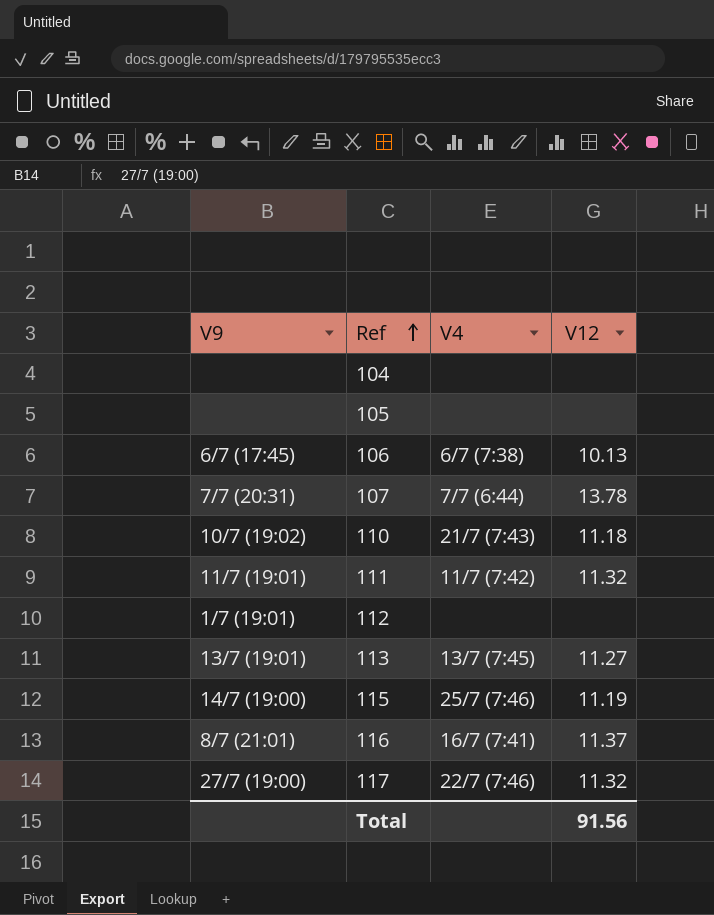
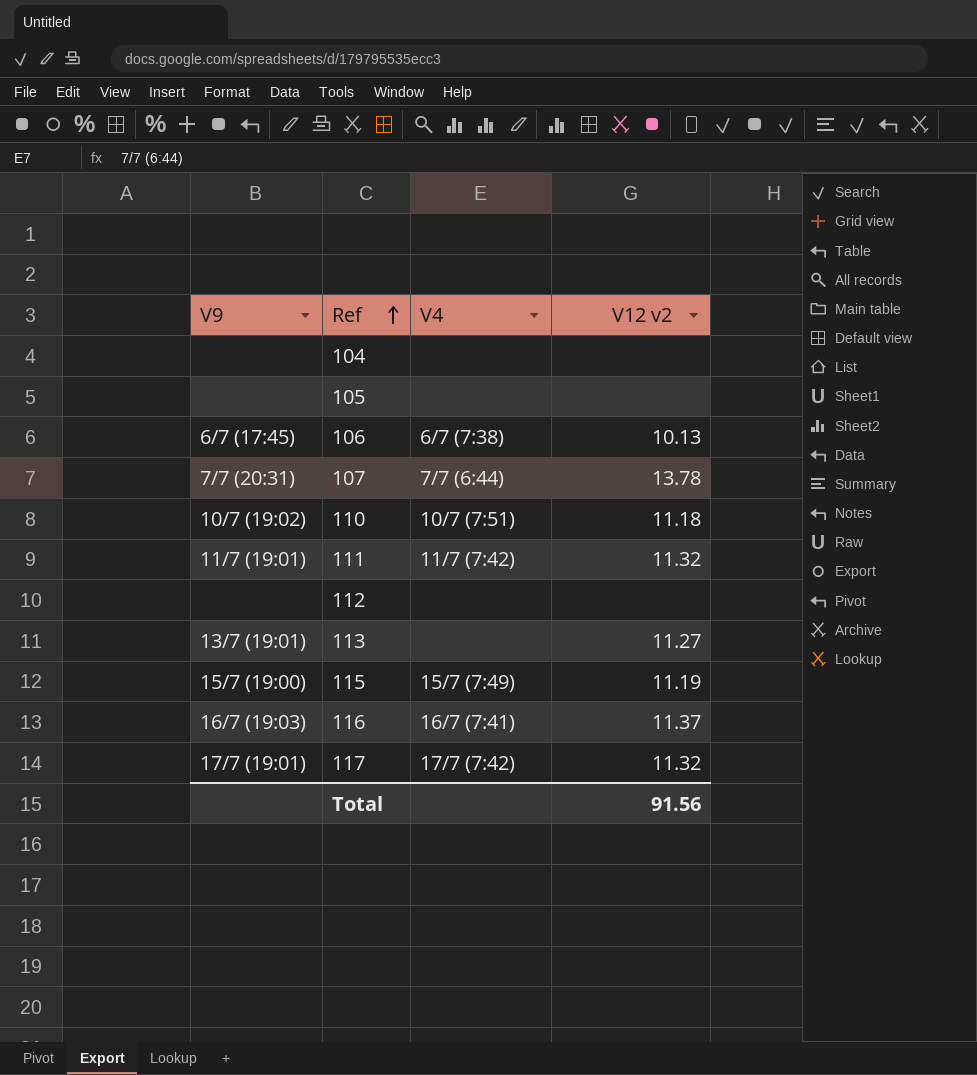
column name: V12 -> V12 v2
110 | V4: 21/7 (7:43) -> 10/7 (7:51)
112 | V9: 1/7 (19:01) -> none
113 | V4: 13/7 (7:45) -> none
115 | V9: 14/7 (19:00) -> 15/7 (19:00)
115 | V4: 25/7 (7:46) -> 15/7 (7:49)
116 | V9: 8/7 (21:01) -> 16/7 (19:03)
117 | V9: 27/7 (19:00) -> 17/7 (19:01)
117 | V4: 22/7 (7:46) -> 17/7 (7:42)

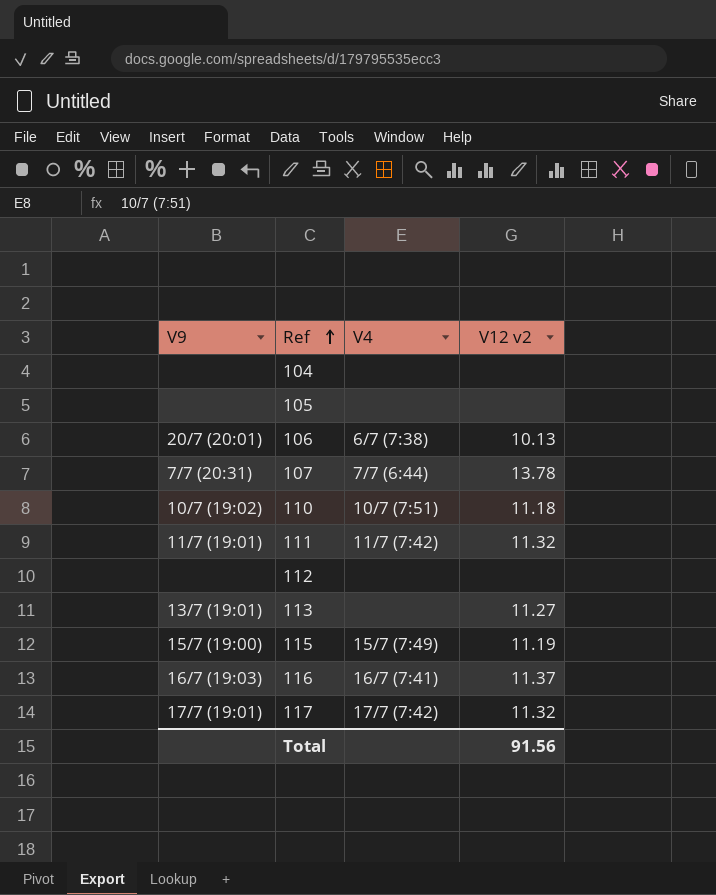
106 | V9: 6/7 (17:45) -> 20/7 (20:01)

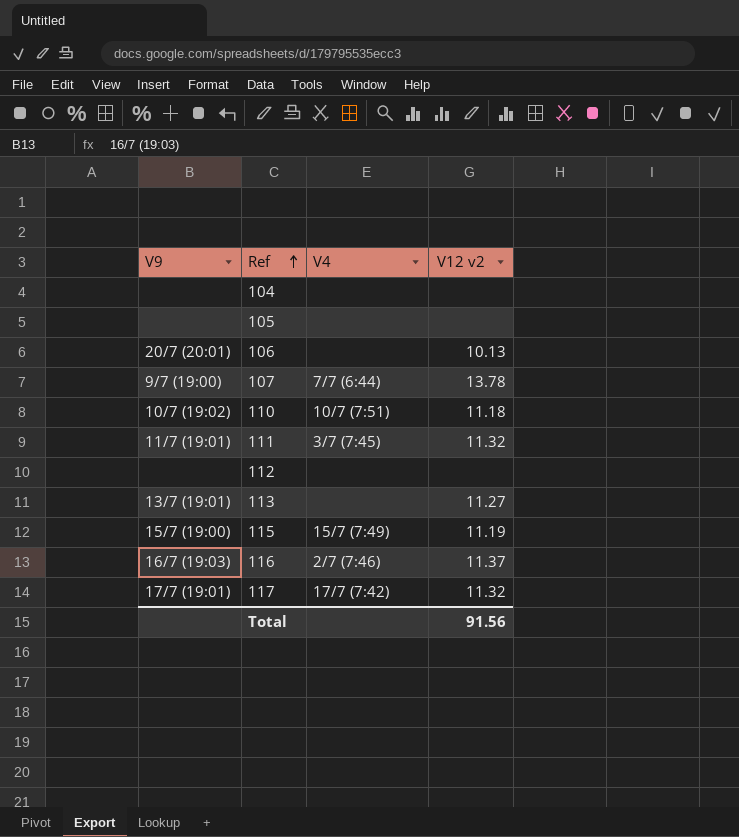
106 | V4: 6/7 (7:38) -> none
107 | V9: 7/7 (20:31) -> 9/7 (19:00)
111 | V4: 11/7 (7:42) -> 3/7 (7:45)
116 | V4: 16/7 (7:41) -> 2/7 (7:46)

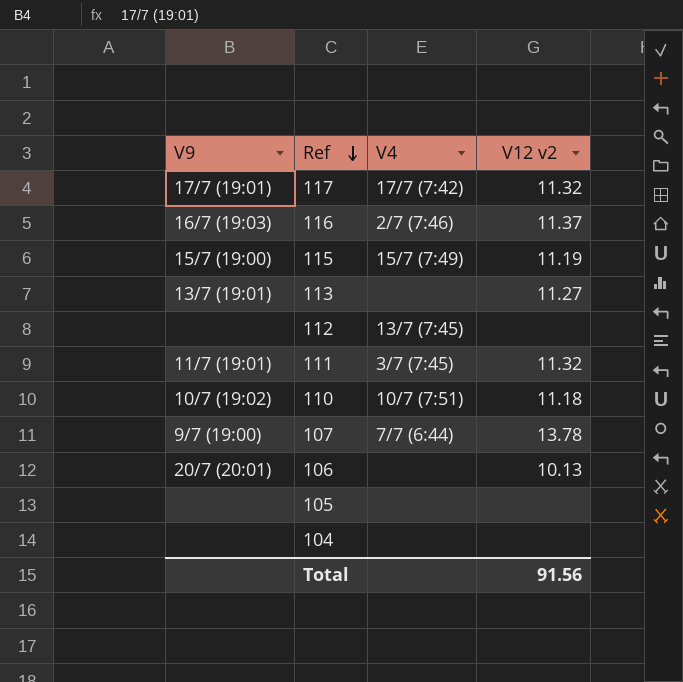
row order: Ref ascending -> Ref descending
112 | V4: none -> 13/7 (7:45)

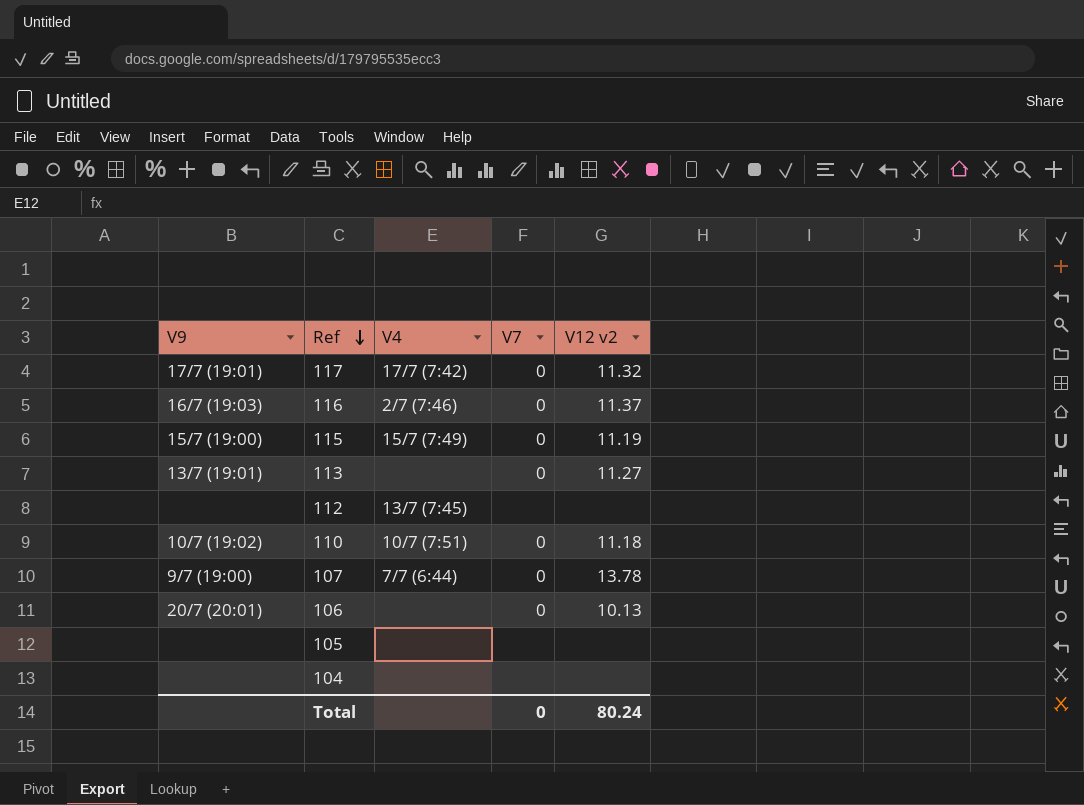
column V7 | position: none -> 4
row 111: 11/7 (19:01) | 3/7 (7:45) | 11.32 -> none
Total | V12 v2: 91.56 -> 80.24

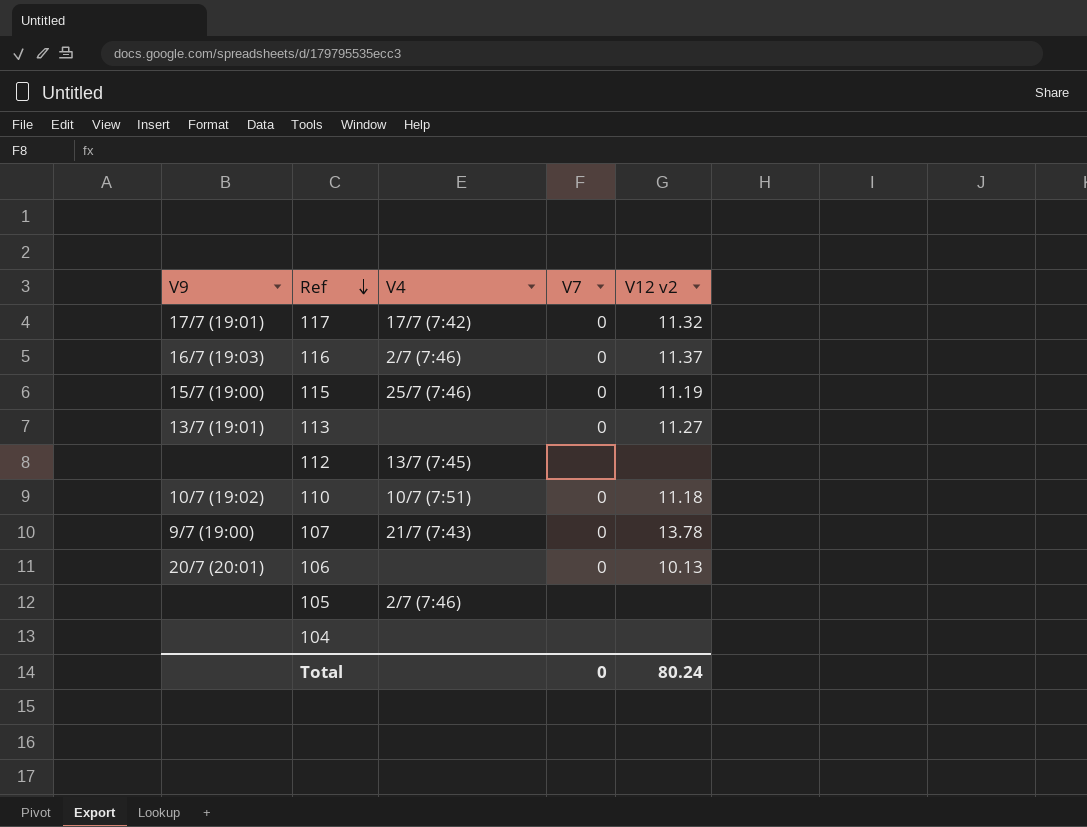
115 | V4: 15/7 (7:49) -> 25/7 (7:46)
107 | V4: 7/7 (6:44) -> 21/7 (7:43)
105 | V4: none -> 2/7 (7:46)

